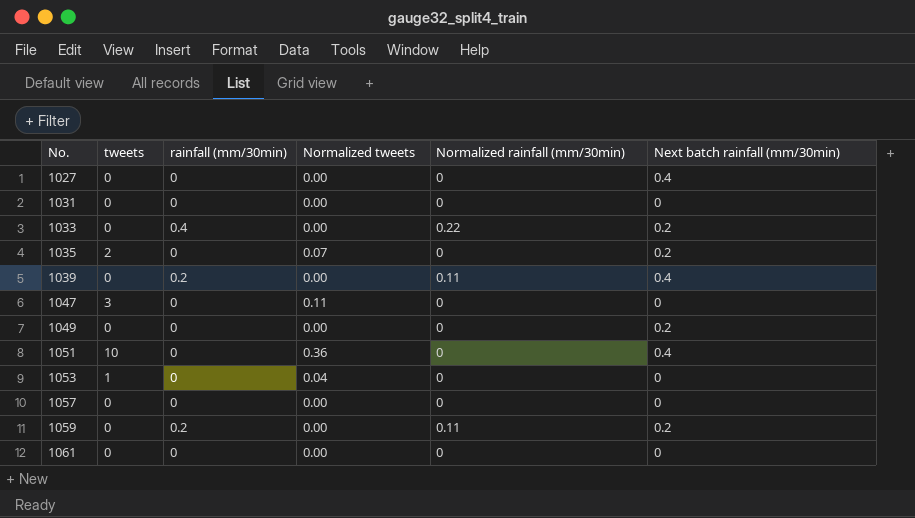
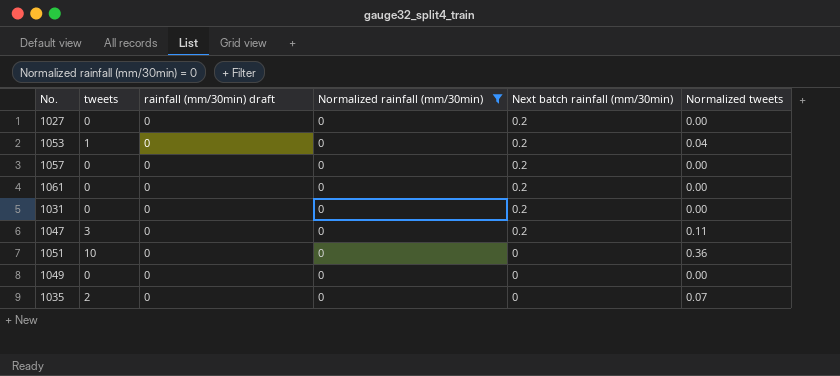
filter: none -> Normalized rainfall (mm/30min) = 0
row order: No. ascending -> Next batch rainfall (mm/30min) descending
column name: rainfall (mm/30min) -> rainfall (mm/30min) draft
column Normalized tweets | position: 4 -> 6
1027 | Next batch rainfall (mm/30min): 0.4 -> 0.2
1053 | Next batch rainfall (mm/30min): 0 -> 0.2
1057 | Next batch rainfall (mm/30min): 0 -> 0.2
1061 | Next batch rainfall (mm/30min): 0 -> 0.2
1031 | Next batch rainfall (mm/30min): 0 -> 0.2
1047 | Next batch rainfall (mm/30min): 0 -> 0.2
1051 | Next batch rainfall (mm/30min): 0.4 -> 0
1049 | Next batch rainfall (mm/30min): 0.2 -> 0
1035 | Next batch rainfall (mm/30min): 0.2 -> 0

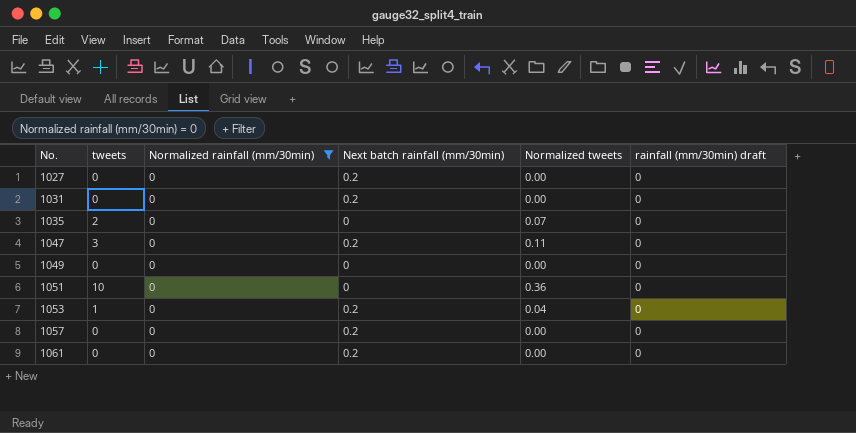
row order: Next batch rainfall (mm/30min) descending -> No. ascending
column rainfall (mm/30min) draft | position: 3 -> 6

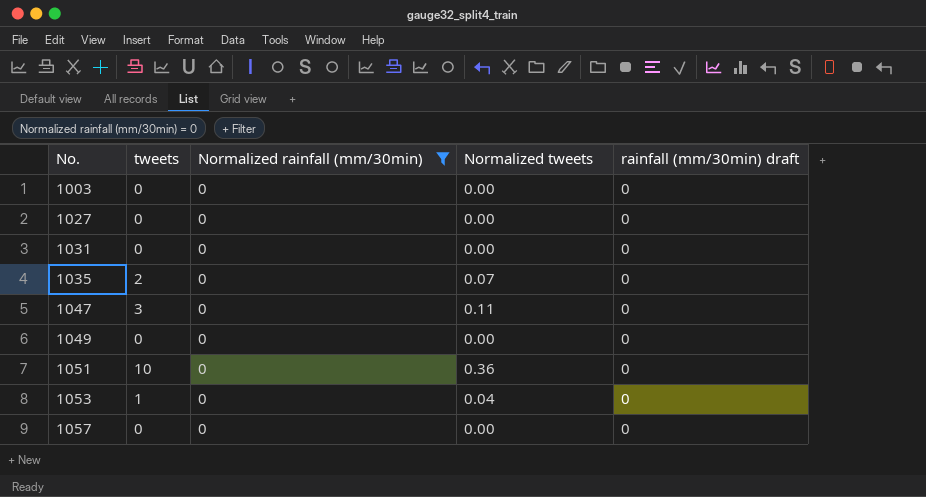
column Next batch rainfall (mm/30min) | position: 4 -> none
row 1061: 0 | 0 | 0.2 | 0.00 | 0 -> none
row 1003: none -> 0 | 0 | 0.00 | 0

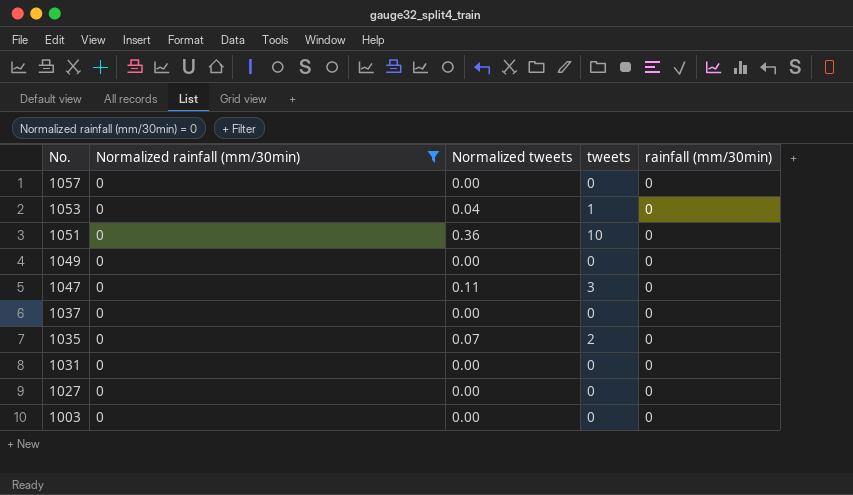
row order: No. ascending -> No. descending
column tweets | position: 2 -> 4
column name: rainfall (mm/30min) draft -> rainfall (mm/30min)
row 1037: none -> 0 | 0.00 | 0 | 0

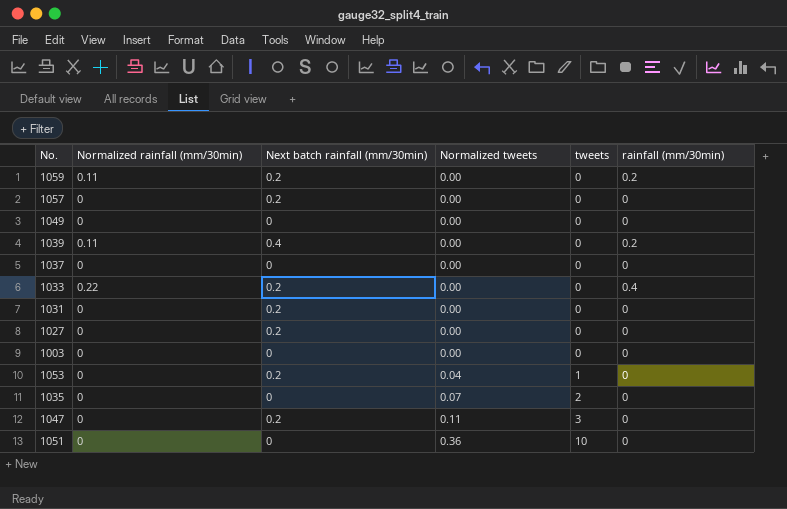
filter: Normalized rainfall (mm/30min) = 0 -> none
row order: No. descending -> Normalized tweets ascending
column Next batch rainfall (mm/30min) | position: none -> 3

